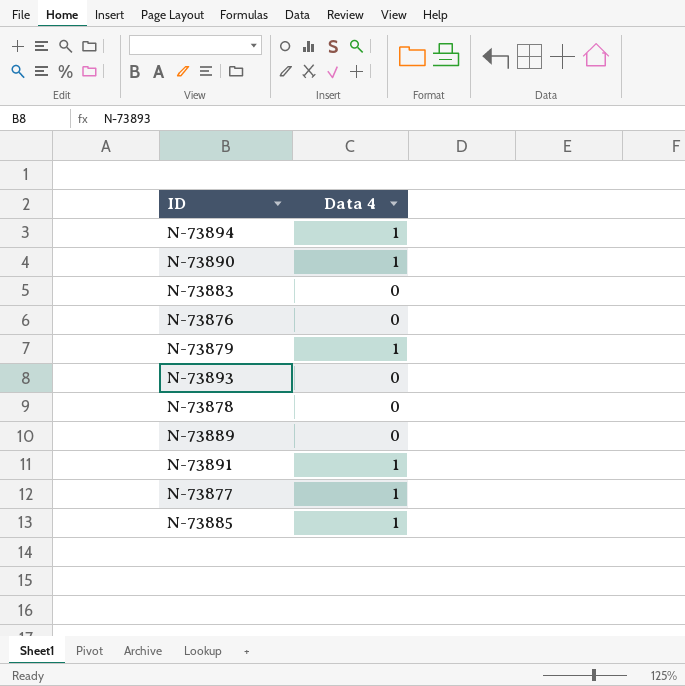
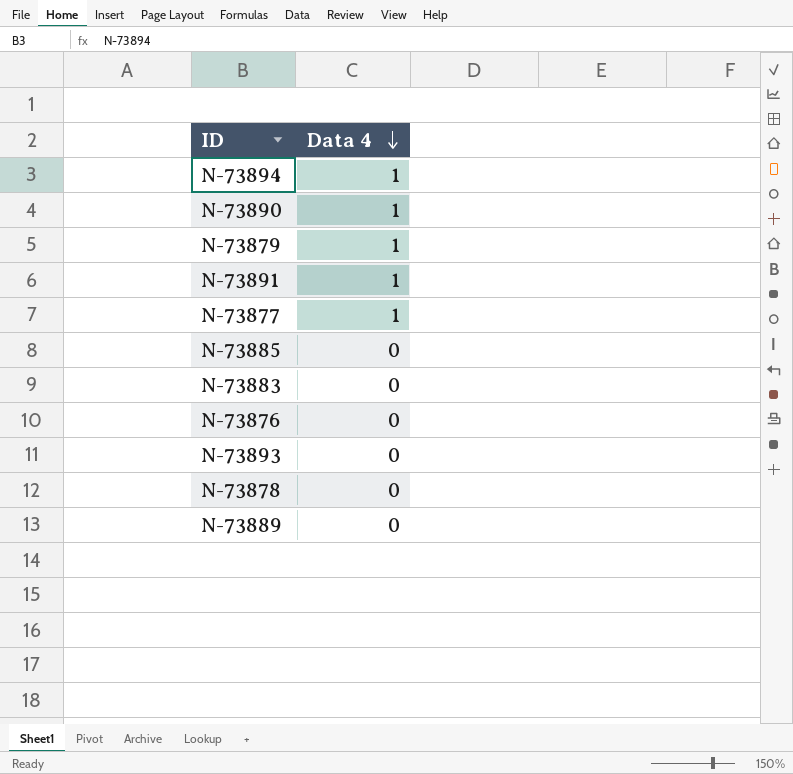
row order: none -> Data 4 descending
N-73885 | Data 4: 1 -> 0

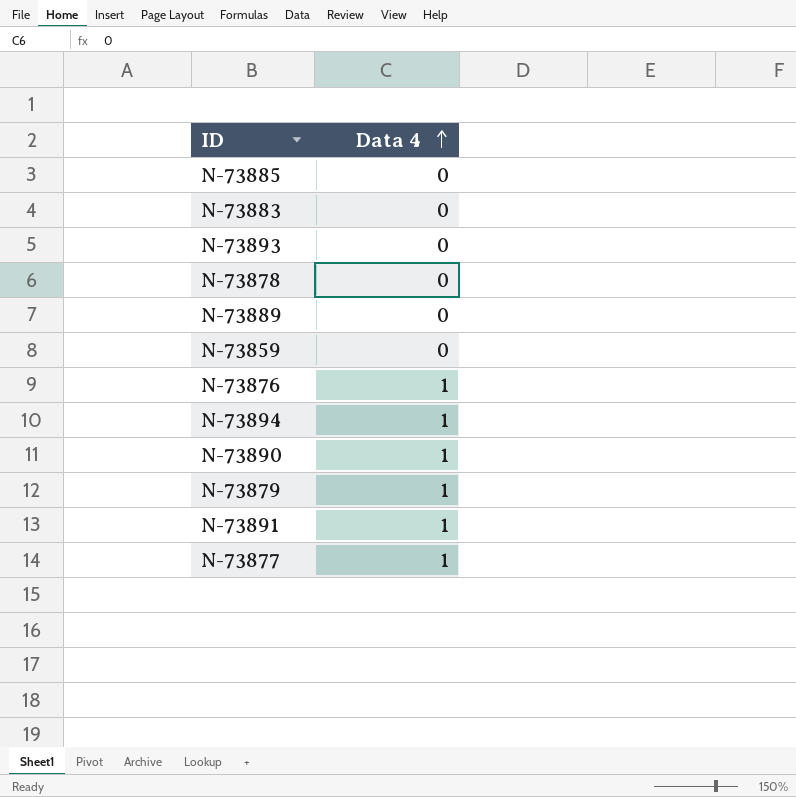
row order: Data 4 descending -> Data 4 ascending
row N-73859: none -> 0
N-73876 | Data 4: 0 -> 1

